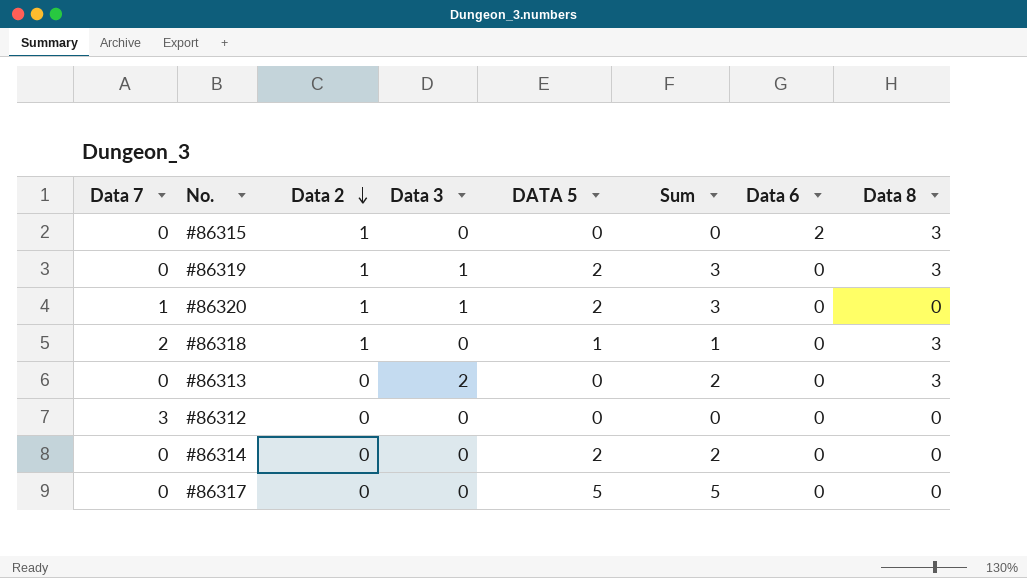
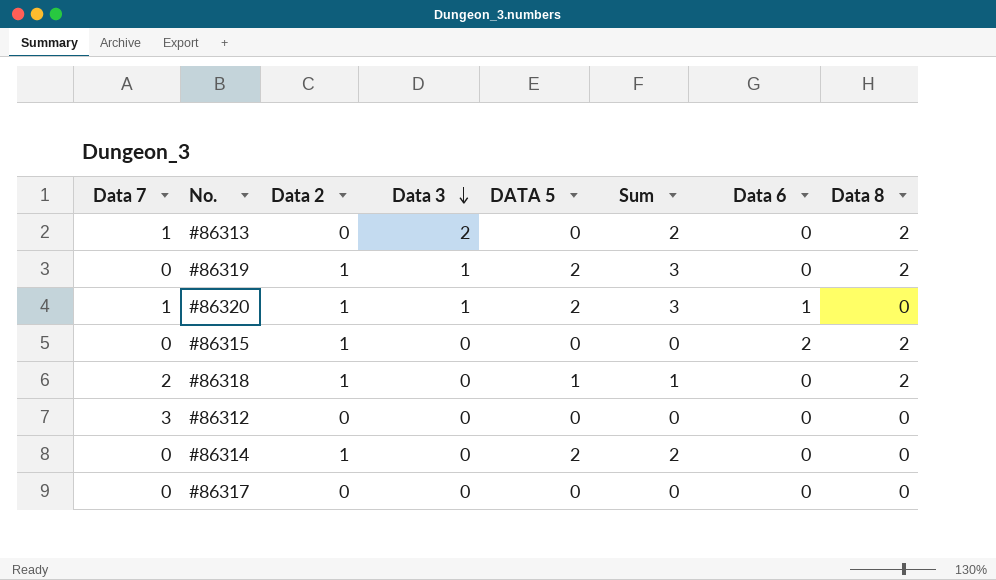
row order: Data 2 descending -> Data 3 descending
#86313 | Data 7: 0 -> 1
#86313 | Data 8: 3 -> 2
#86319 | Data 8: 3 -> 2
#86320 | Data 6: 0 -> 1
#86315 | Data 8: 3 -> 2
#86318 | Data 8: 3 -> 2
#86314 | Data 2: 0 -> 1
#86317 | DATA 5: 5 -> 0
#86317 | Sum: 5 -> 0

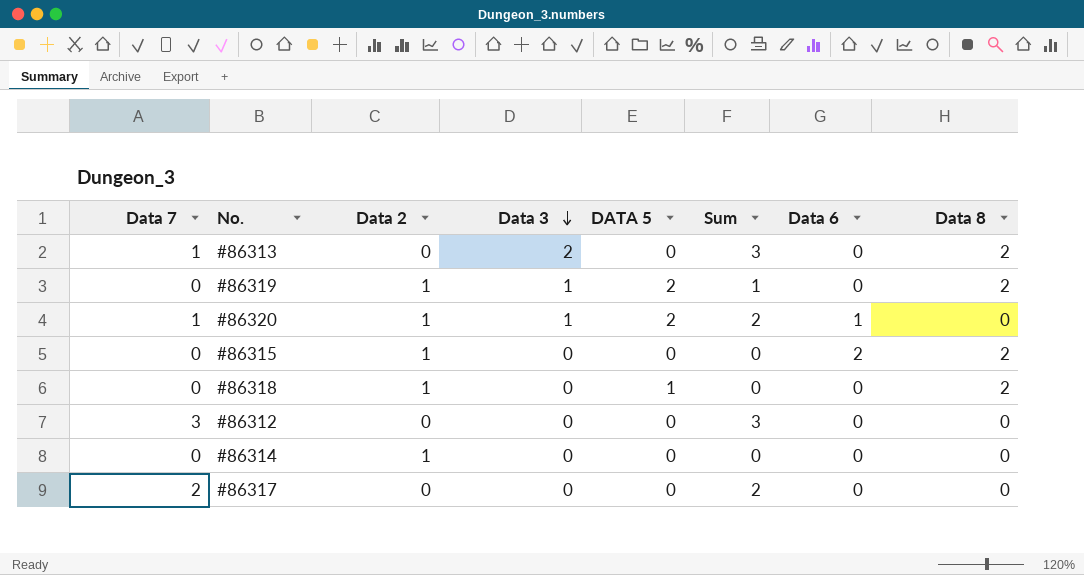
column Sum | formula: [Data 3] + [DATA 5] -> [Data 7] + [Data 3]
#86318 | Data 7: 2 -> 0
#86314 | DATA 5: 2 -> 0
#86317 | Data 7: 0 -> 2

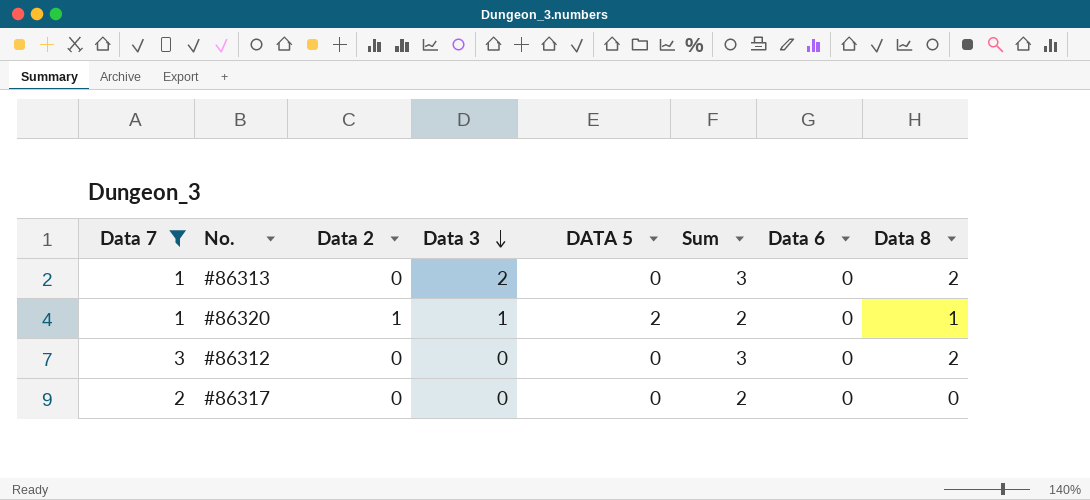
filter: none -> Data 7 != 0
#86320 | Data 6: 1 -> 0
#86320 | Data 8: 0 -> 1
#86312 | Data 8: 0 -> 2

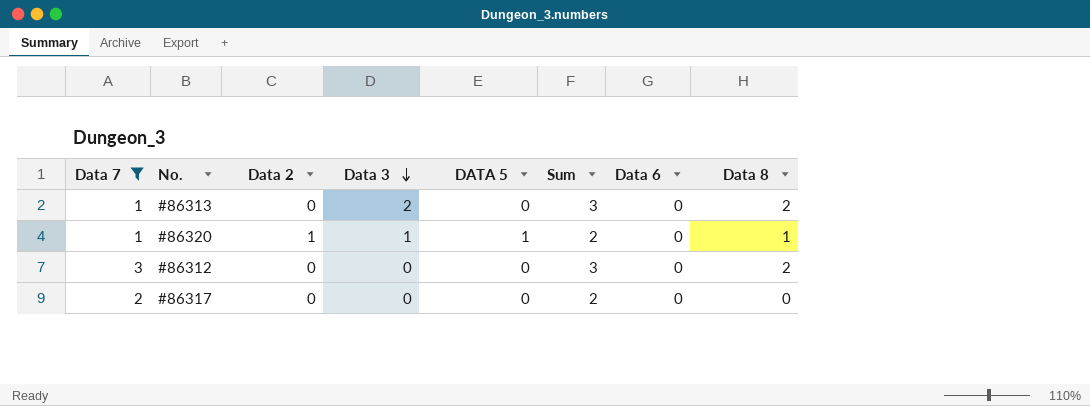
#86320 | DATA 5: 2 -> 1

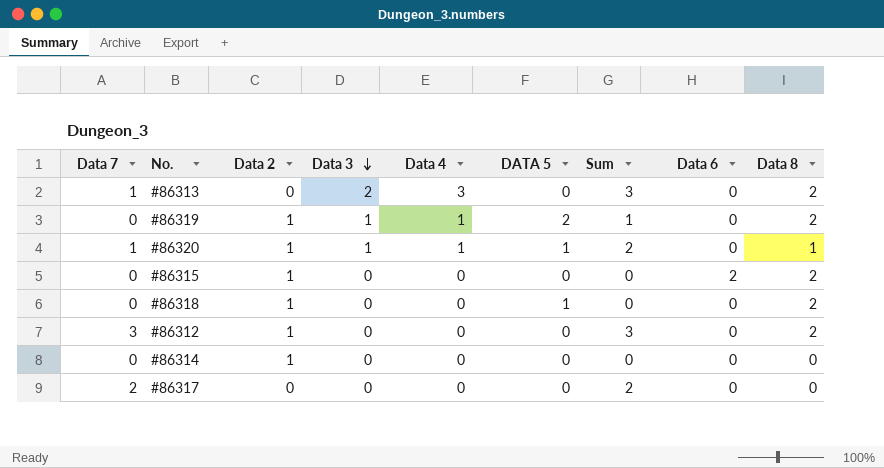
filter: Data 7 != 0 -> none
column Data 4 | position: none -> 5
#86312 | Data 2: 0 -> 1

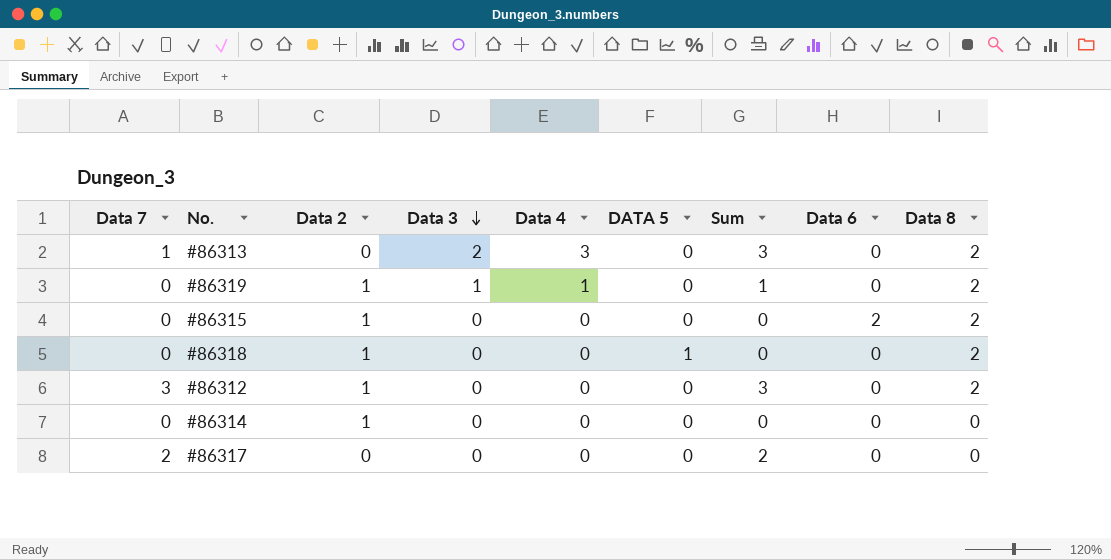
row #86320: 1 | 1 | 1 | 1 | 1 | 2 | 0 | 1 -> none
#86319 | DATA 5: 2 -> 0

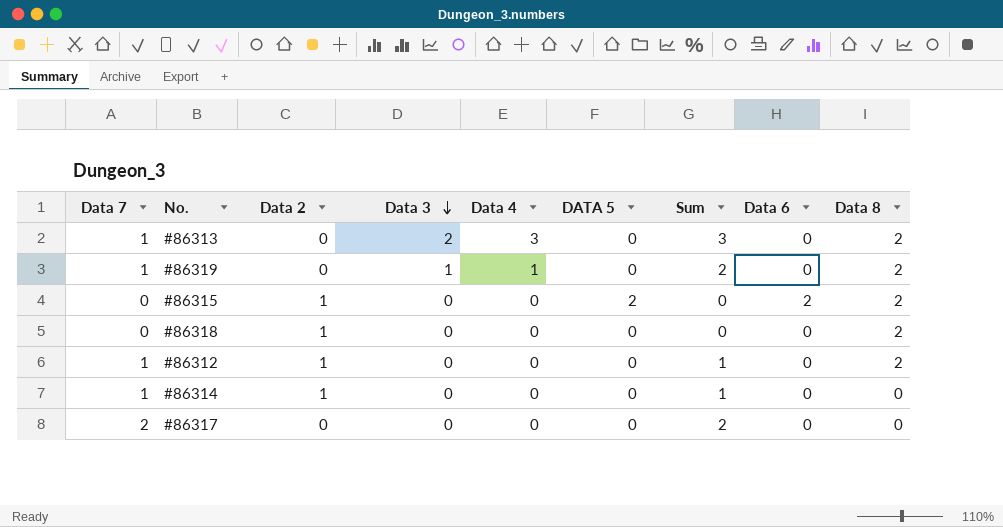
#86319 | Data 7: 0 -> 1
#86319 | Data 2: 1 -> 0
#86319 | Sum: 1 -> 2
#86315 | DATA 5: 0 -> 2
#86318 | DATA 5: 1 -> 0
#86312 | Data 7: 3 -> 1
#86312 | Sum: 3 -> 1
#86314 | Data 7: 0 -> 1
#86314 | Sum: 0 -> 1

